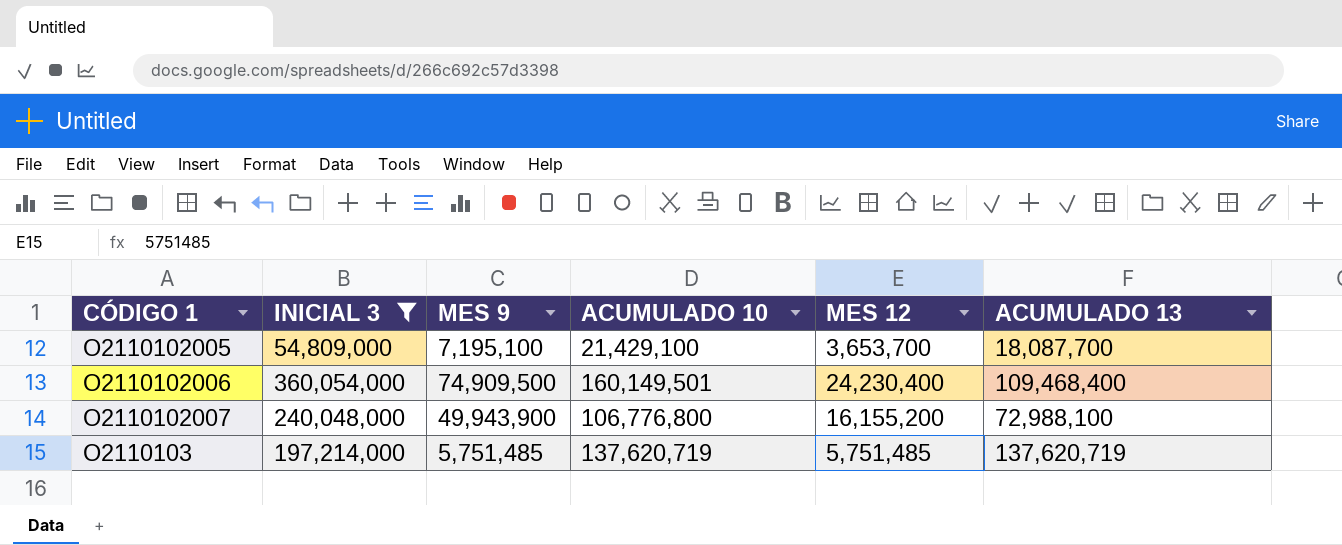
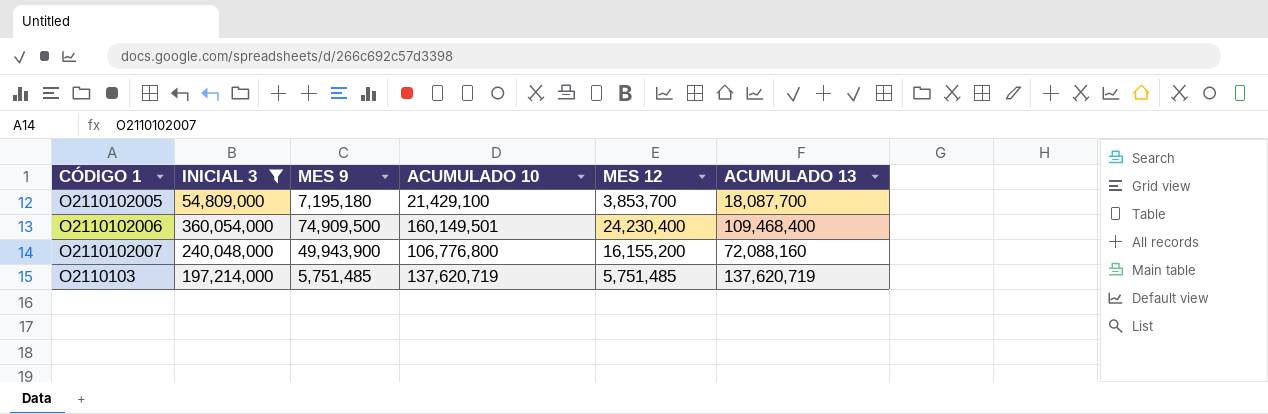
O2110102005 | MES 9: 7,195,100 -> 7,195,180
O2110102005 | MES 12: 3,653,700 -> 3,853,700
O2110102007 | ACUMULADO 13: 72,988,100 -> 72,088,160

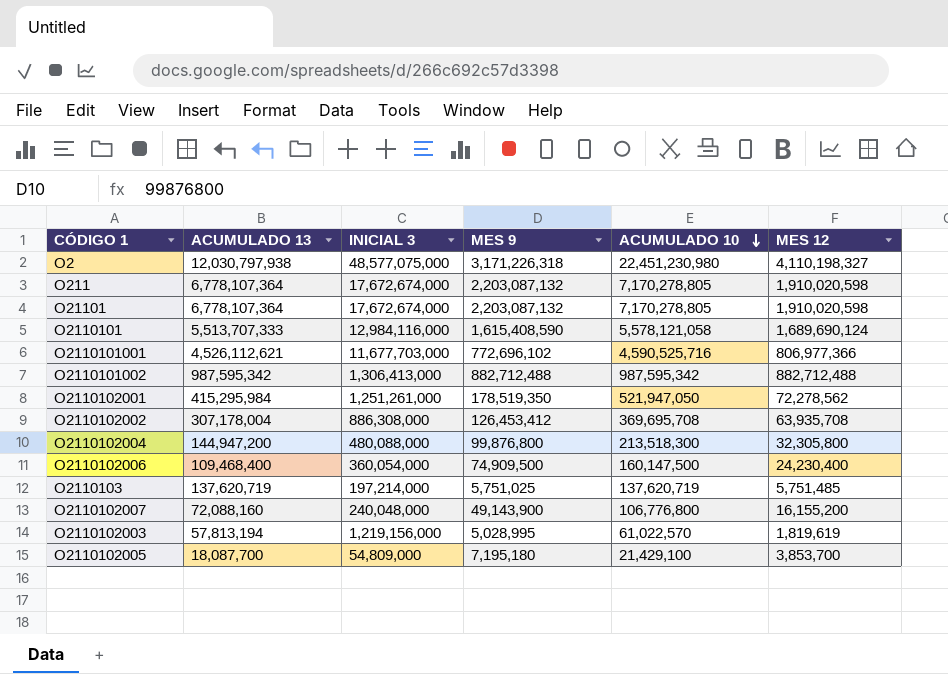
filter: INICIAL 3 <= 360,054,000 -> none
row order: none -> ACUMULADO 10 descending
column ACUMULADO 13 | position: 6 -> 2
O2110102006 | ACUMULADO 10: 160,149,501 -> 160,147,500
O2110103 | MES 9: 5,751,485 -> 5,751,025
O2110102007 | MES 9: 49,943,900 -> 49,143,900

